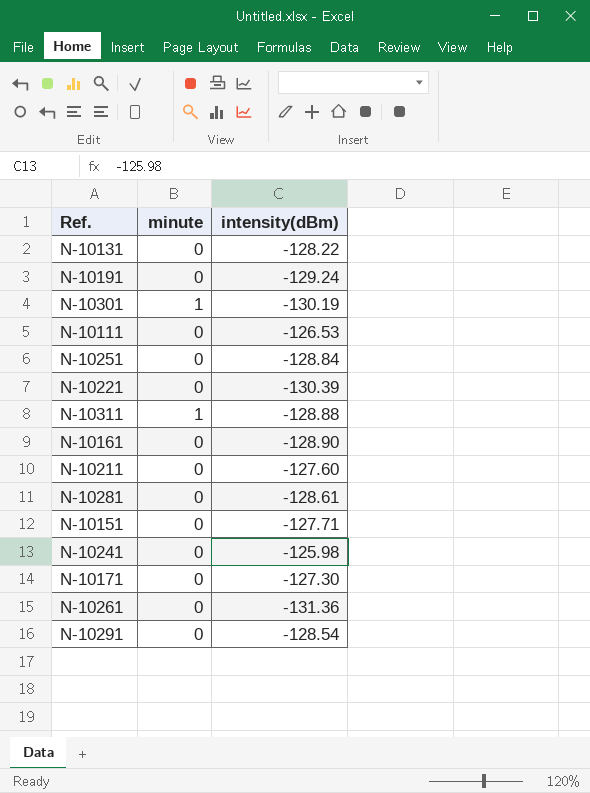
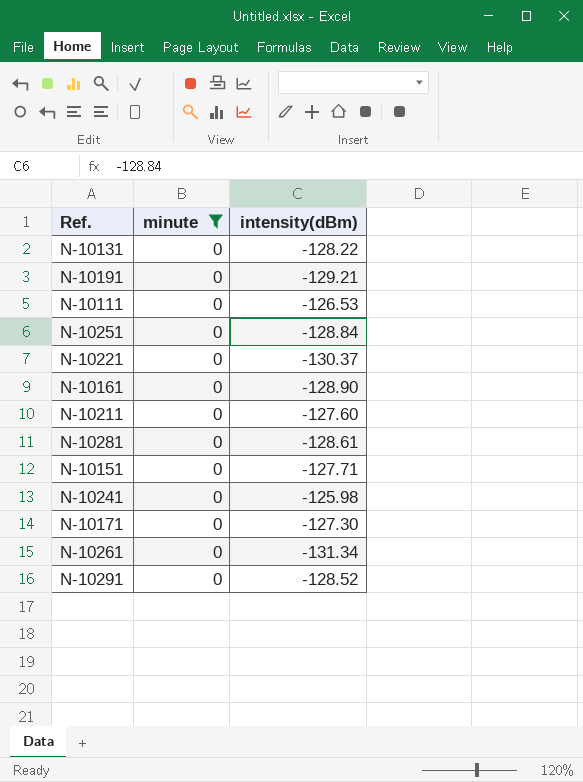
filter: none -> minute = 0
N-10191 | intensity(dBm): -129.24 -> -129.21
N-10221 | intensity(dBm): -130.39 -> -130.37
N-10261 | intensity(dBm): -131.36 -> -131.34
N-10291 | intensity(dBm): -128.54 -> -128.52

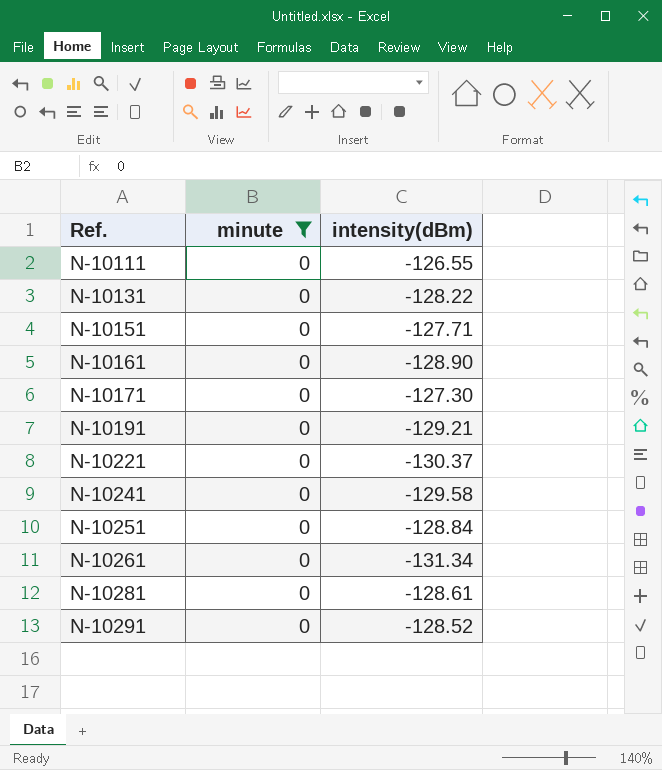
row order: none -> Ref. ascending
row N-10211: 0 | -127.60 -> none
N-10111 | intensity(dBm): -126.53 -> -126.55
N-10241 | intensity(dBm): -125.98 -> -129.58

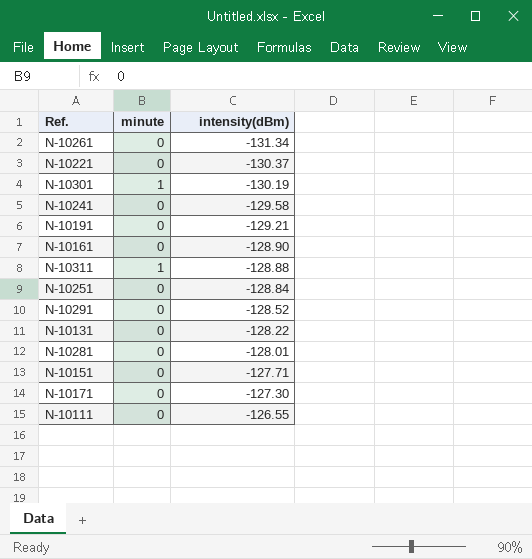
filter: minute = 0 -> none
row order: Ref. ascending -> intensity(dBm) ascending
N-10281 | intensity(dBm): -128.61 -> -128.01

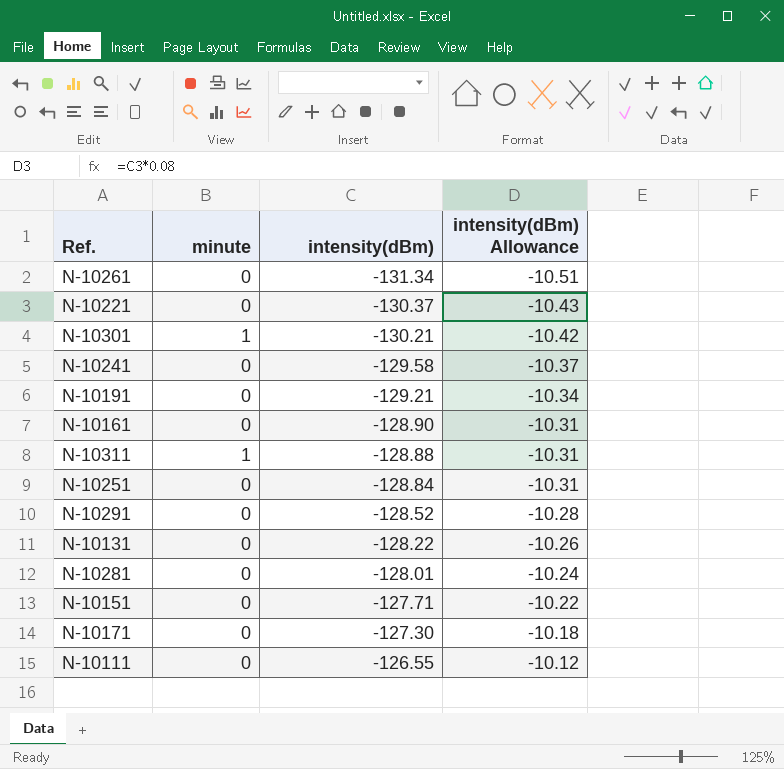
column intensity(dBm) Allowance | formula: none -> [intensity(dBm)] * 0.08
N-10301 | intensity(dBm): -130.19 -> -130.21

